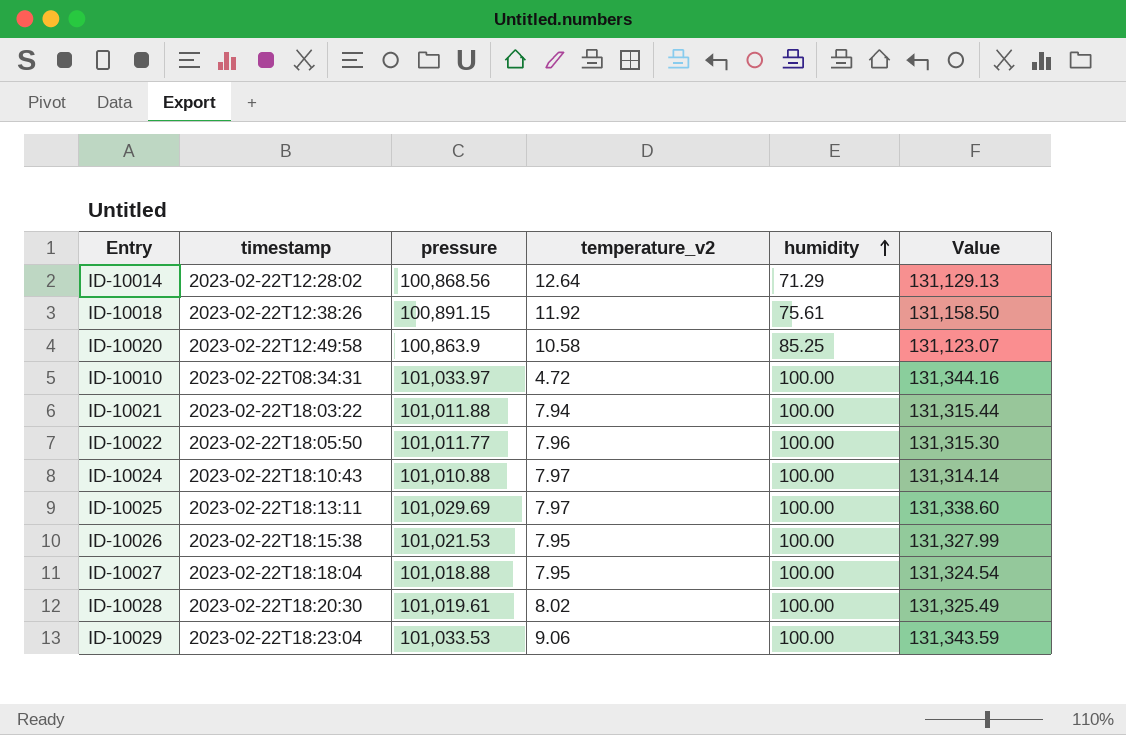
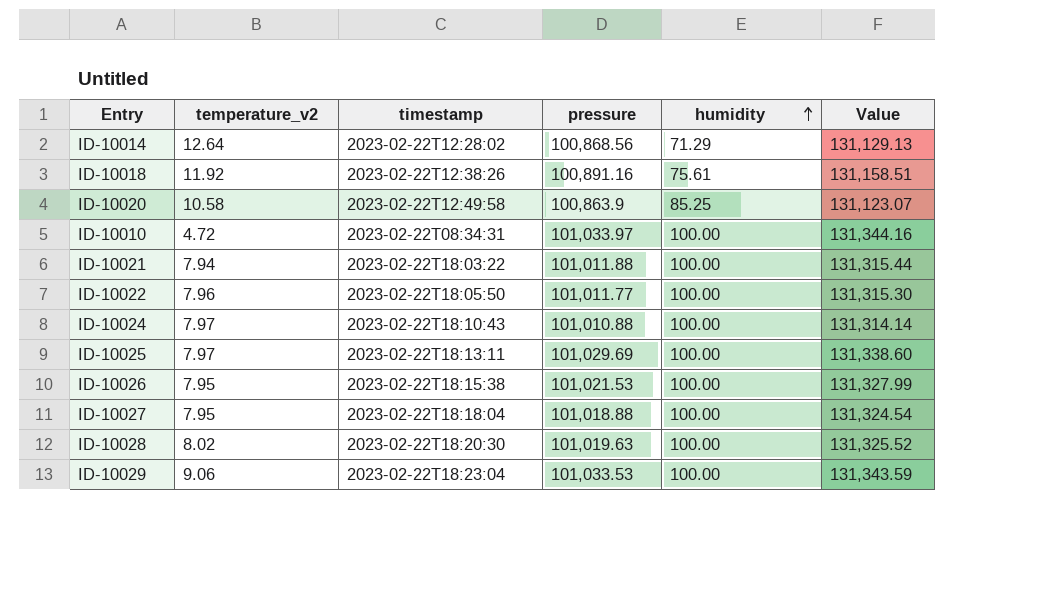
column temperature_v2 | position: 4 -> 2
ID-10018 | pressure: 100,891.15 -> 100,891.16
ID-10018 | Value: 131,158.50 -> 131,158.51
ID-10028 | pressure: 101,019.61 -> 101,019.63
ID-10028 | Value: 131,325.49 -> 131,325.52

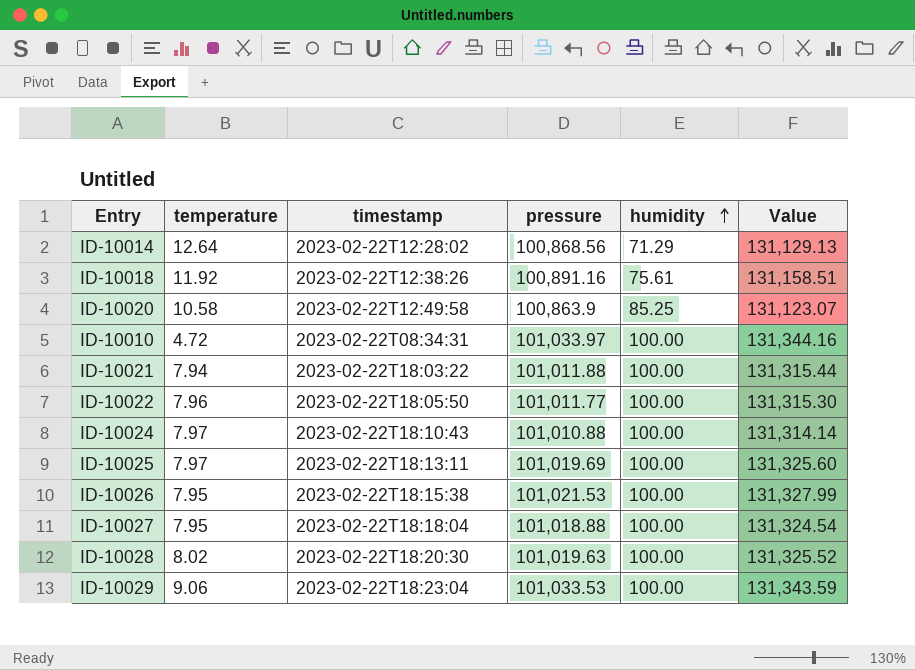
column name: temperature_v2 -> temperature
ID-10025 | pressure: 101,029.69 -> 101,019.69
ID-10025 | Value: 131,338.60 -> 131,325.60

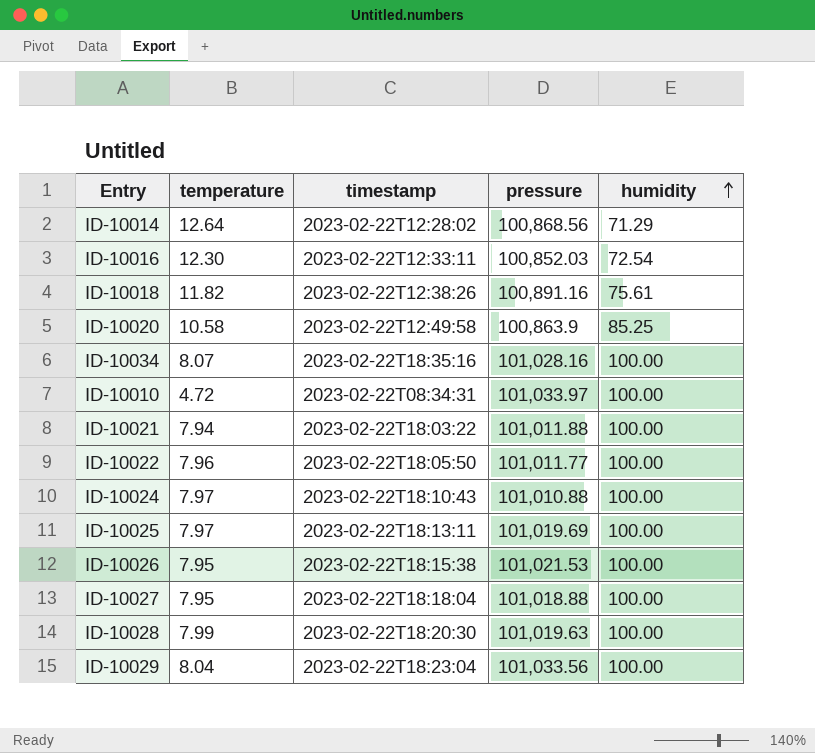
column Value | formula: [pressure] * 1.3 -> none
row ID-10016: none -> 12.30 | 2023-02-22T12:33:11 | 100,852.03 | 72.54
ID-10018 | temperature: 11.92 -> 11.82
row ID-10034: none -> 8.07 | 2023-02-22T18:35:16 | 101,028.16 | 100.00
ID-10028 | temperature: 8.02 -> 7.99
ID-10029 | temperature: 9.06 -> 8.04
ID-10029 | pressure: 101,033.53 -> 101,033.56

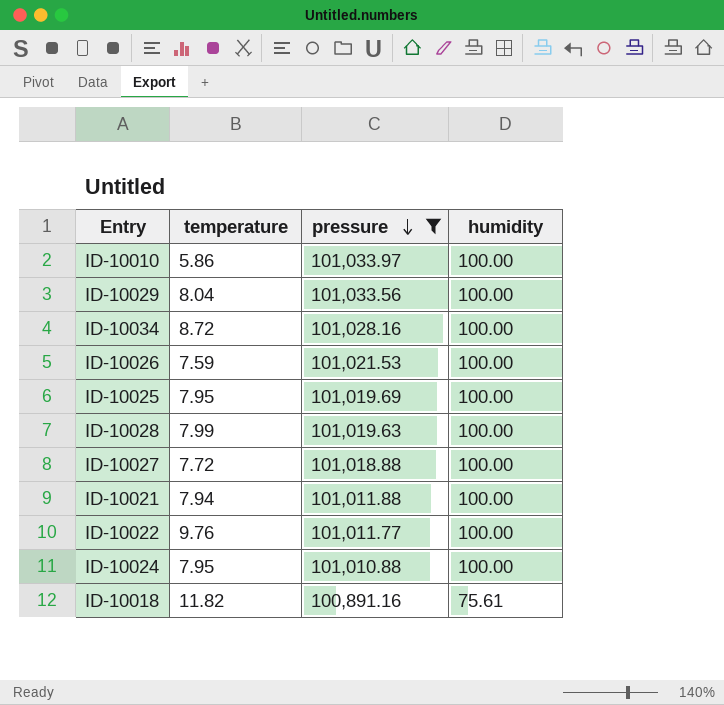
filter: none -> pressure >= 100,891.16
row order: humidity ascending -> pressure descending
column timestamp | position: 3 -> none
ID-10010 | temperature: 4.72 -> 5.86
ID-10034 | temperature: 8.07 -> 8.72
ID-10026 | temperature: 7.95 -> 7.59
ID-10025 | temperature: 7.97 -> 7.95
ID-10027 | temperature: 7.95 -> 7.72
ID-10022 | temperature: 7.96 -> 9.76
ID-10024 | temperature: 7.97 -> 7.95

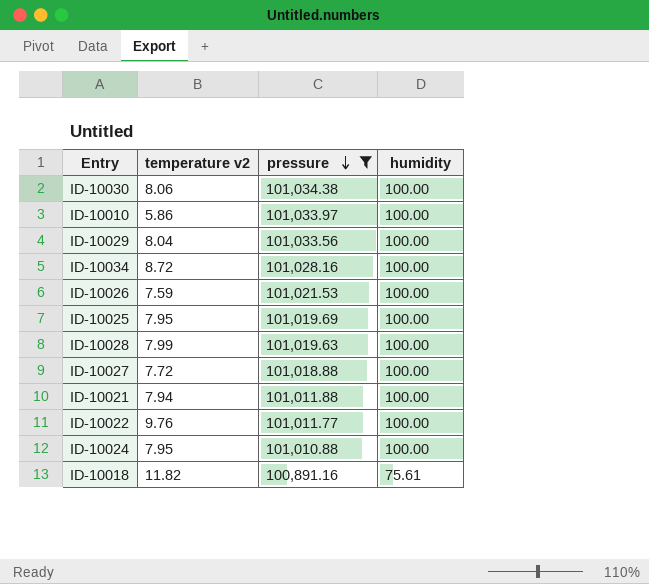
column name: temperature -> temperature v2
row ID-10030: none -> 8.06 | 101,034.38 | 100.00

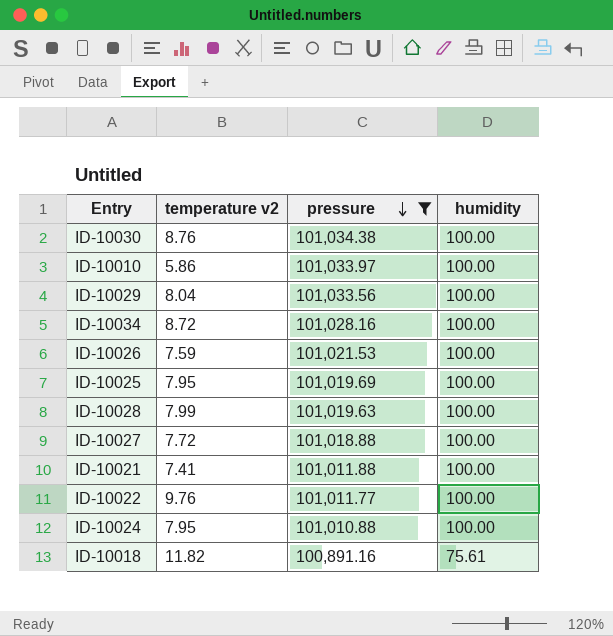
ID-10030 | temperature v2: 8.06 -> 8.76
ID-10021 | temperature v2: 7.94 -> 7.41

